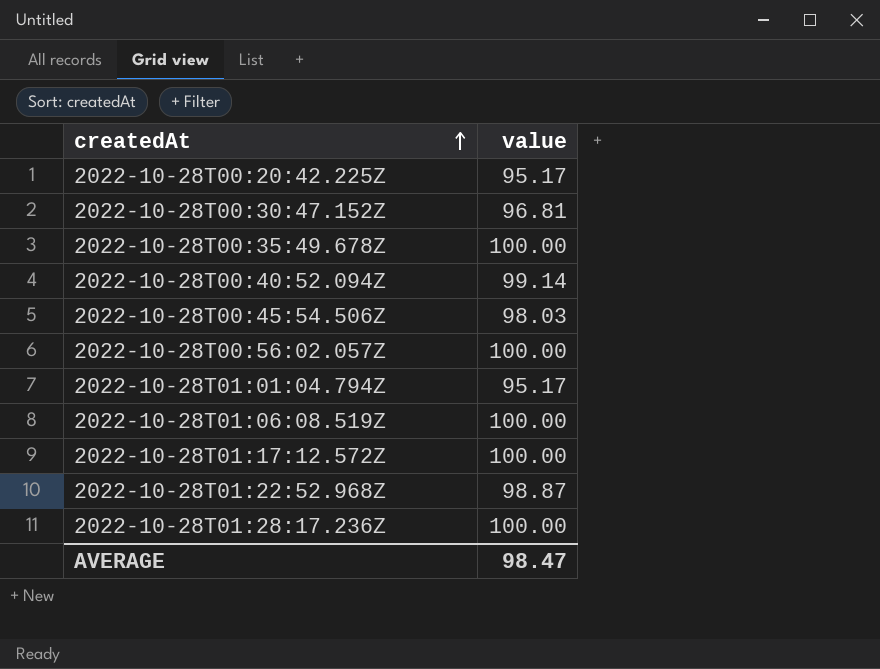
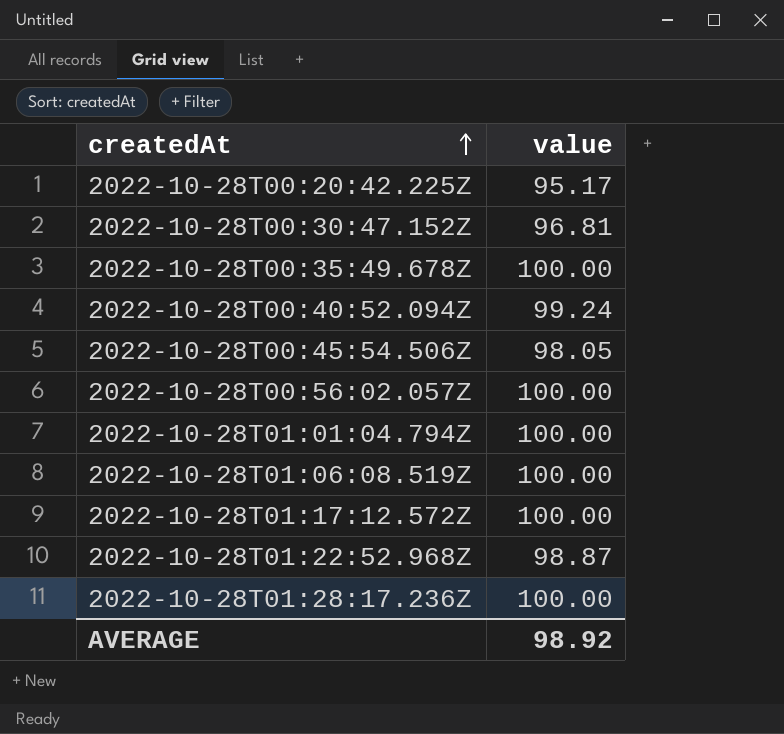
2022-10-28T00:40:52.094Z | value: 99.14 -> 99.24
2022-10-28T00:45:54.506Z | value: 98.03 -> 98.05
2022-10-28T01:01:04.794Z | value: 95.17 -> 100.00
AVERAGE | value: 98.47 -> 98.92

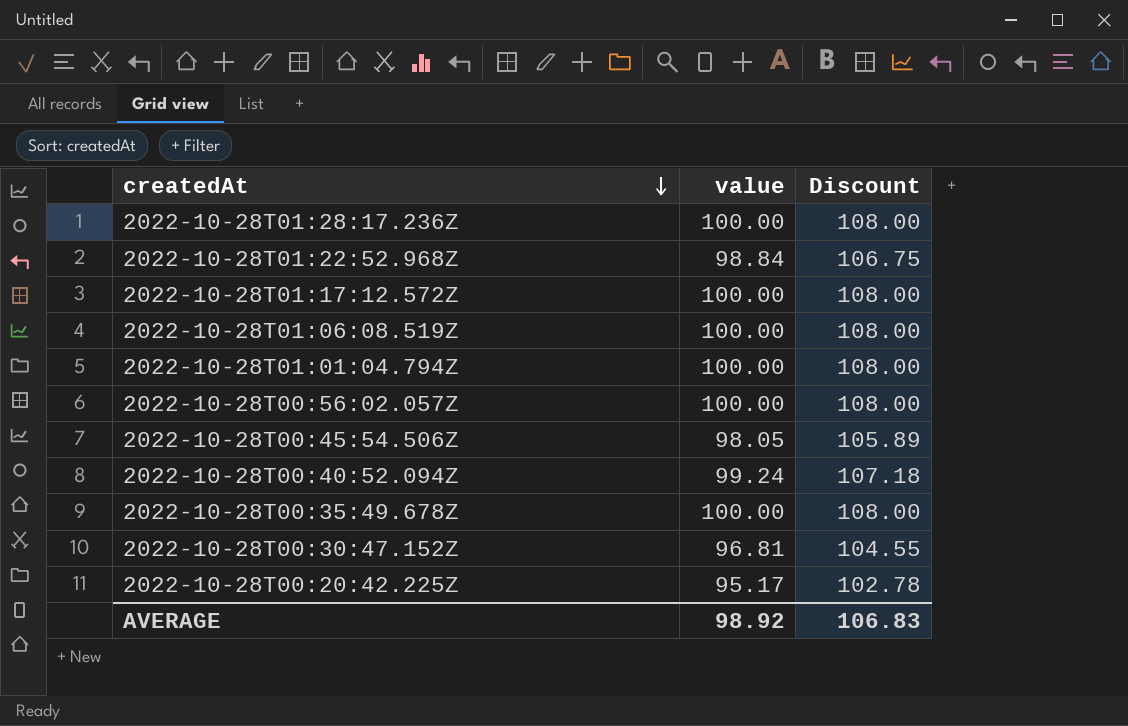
row order: createdAt ascending -> createdAt descending
column Discount | formula: none -> [value] * 1.08
2022-10-28T01:22:52.968Z | value: 98.87 -> 98.84

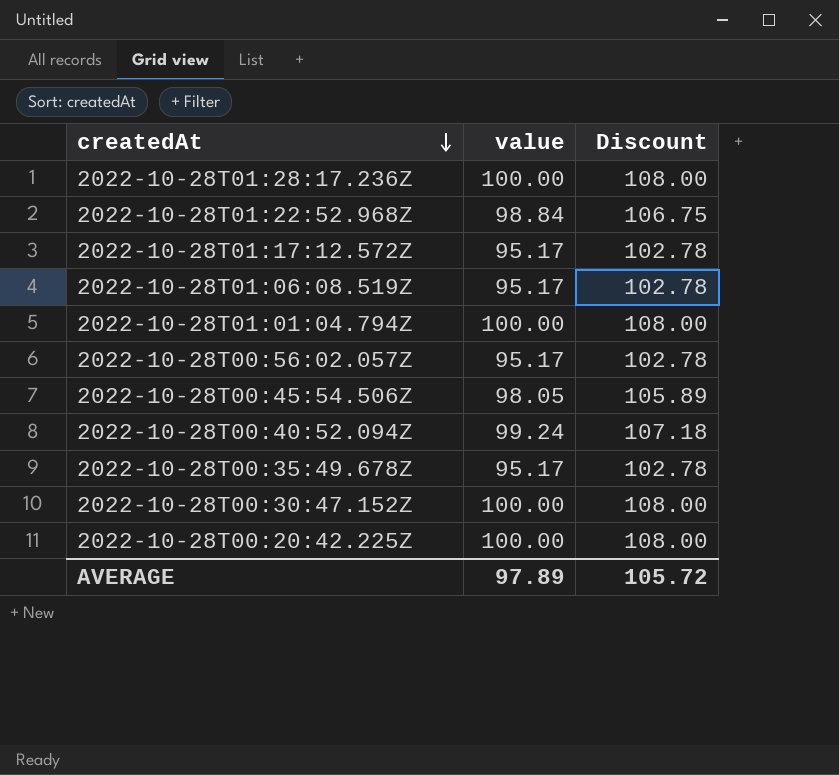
2022-10-28T01:17:12.572Z | value: 100.00 -> 95.17
2022-10-28T01:17:12.572Z | Discount: 108.00 -> 102.78
2022-10-28T01:06:08.519Z | value: 100.00 -> 95.17
2022-10-28T01:06:08.519Z | Discount: 108.00 -> 102.78
2022-10-28T00:56:02.057Z | value: 100.00 -> 95.17
2022-10-28T00:56:02.057Z | Discount: 108.00 -> 102.78
2022-10-28T00:35:49.678Z | value: 100.00 -> 95.17
2022-10-28T00:35:49.678Z | Discount: 108.00 -> 102.78
2022-10-28T00:30:47.152Z | value: 96.81 -> 100.00
2022-10-28T00:30:47.152Z | Discount: 104.55 -> 108.00
2022-10-28T00:20:42.225Z | value: 95.17 -> 100.00
2022-10-28T00:20:42.225Z | Discount: 102.78 -> 108.00
AVERAGE | value: 98.92 -> 97.89
AVERAGE | Discount: 106.83 -> 105.72

